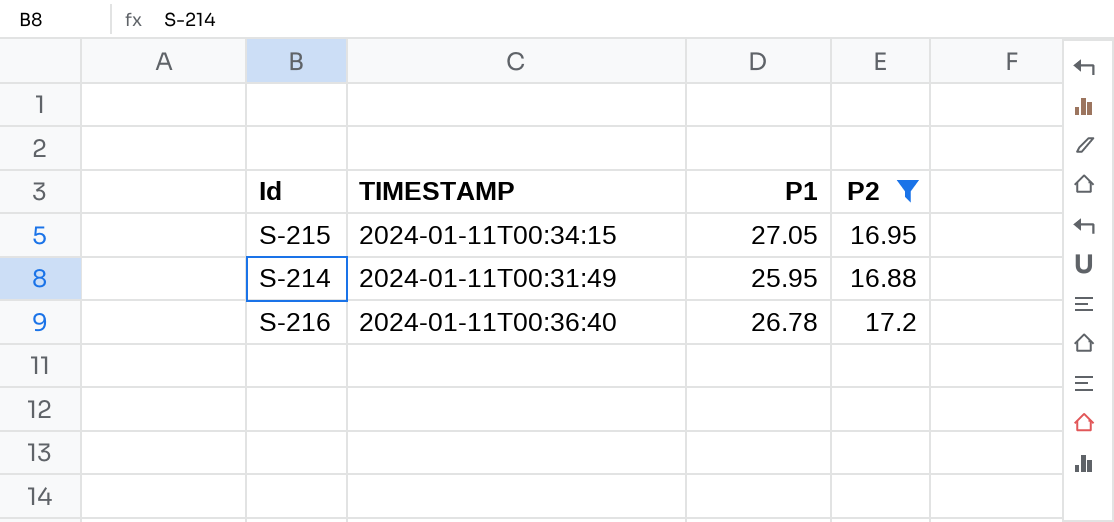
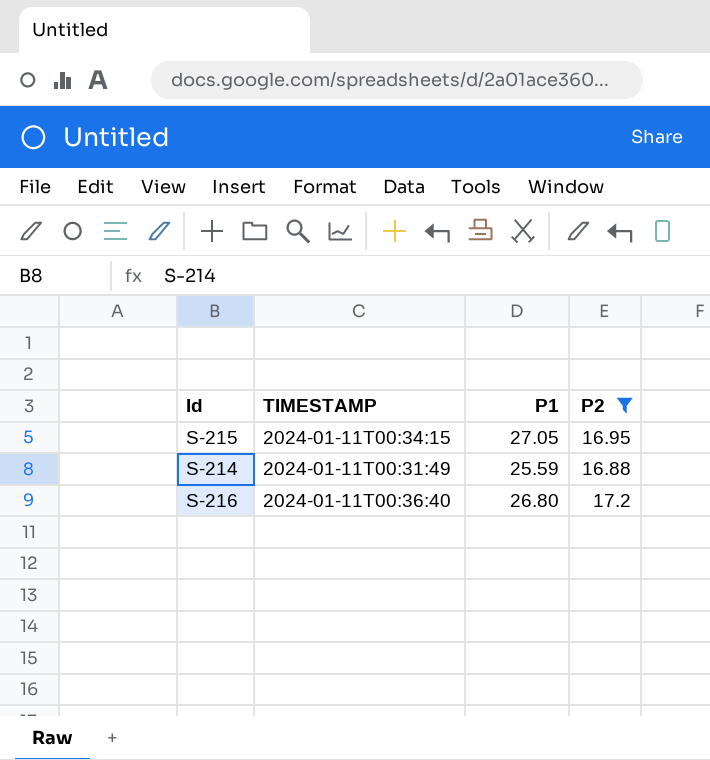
S-214 | P1: 25.95 -> 25.59
S-216 | P1: 26.78 -> 26.80

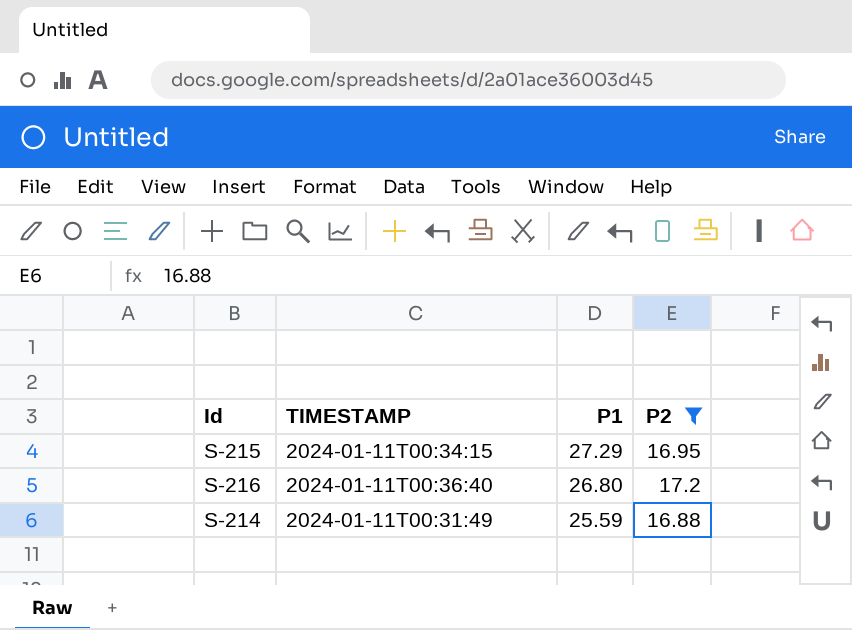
row order: none -> P1 descending
S-215 | P1: 27.05 -> 27.29

